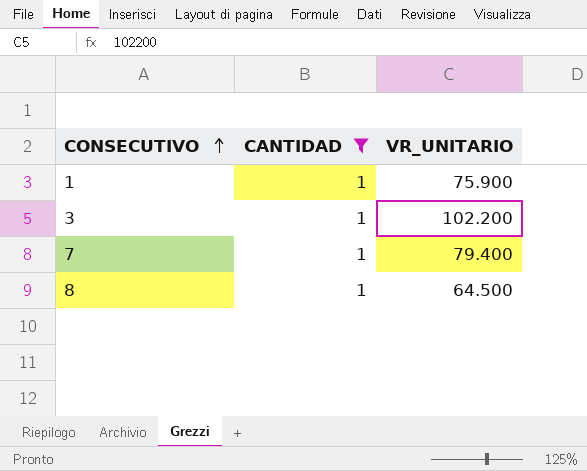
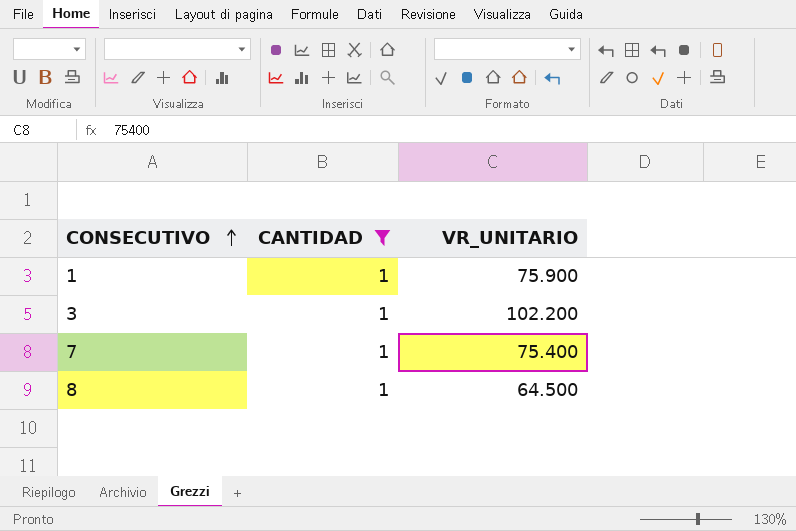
7 | VR_UNITARIO: 79.400 -> 75.400

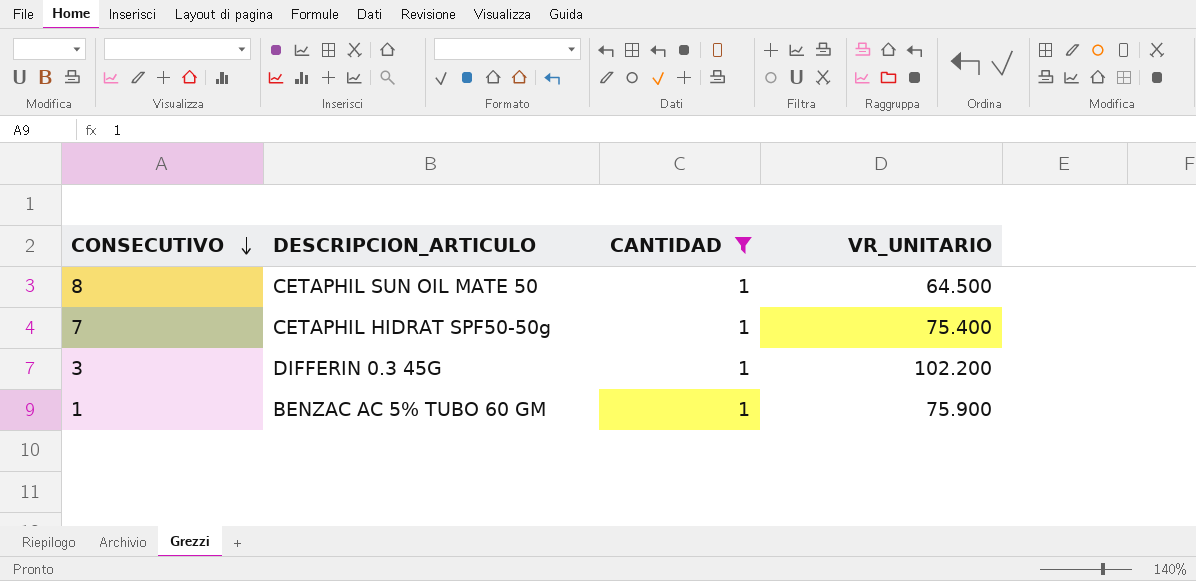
row order: CONSECUTIVO ascending -> CONSECUTIVO descending
column DESCRIPCION_ARTICULO | position: none -> 2

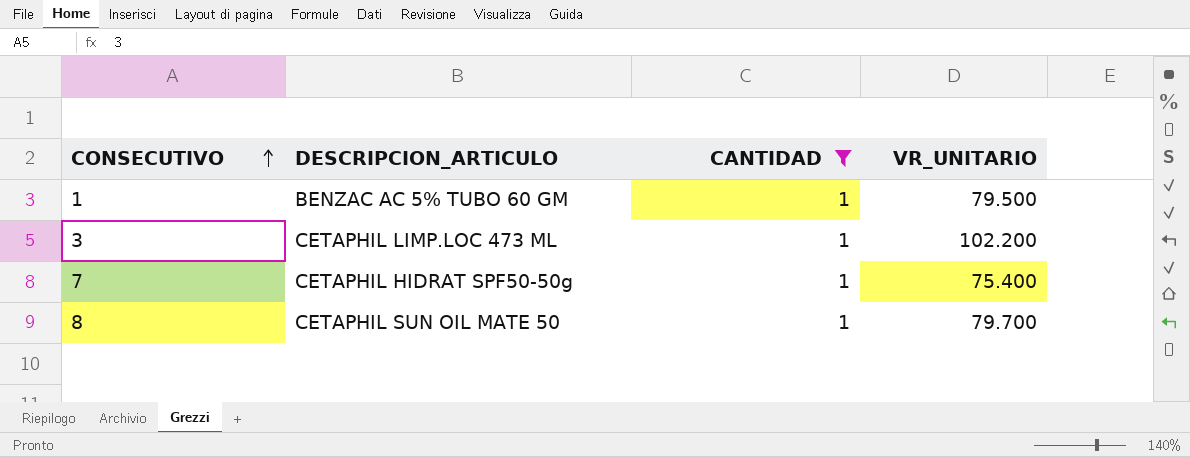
row order: CONSECUTIVO descending -> CONSECUTIVO ascending
1 | VR_UNITARIO: 75.900 -> 79.500
3 | DESCRIPCION_ARTICULO: DIFFERIN 0.3 45G -> CETAPHIL LIMP.LOC 473 ML
8 | VR_UNITARIO: 64.500 -> 79.700

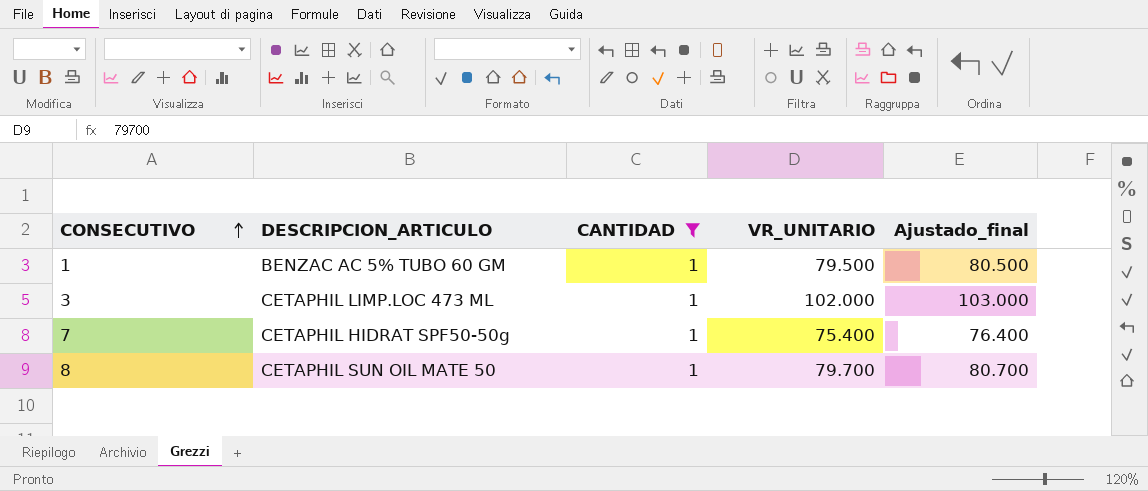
column Ajustado_final | formula: none -> [VR_UNITARIO] + 1000
3 | VR_UNITARIO: 102.200 -> 102.000

